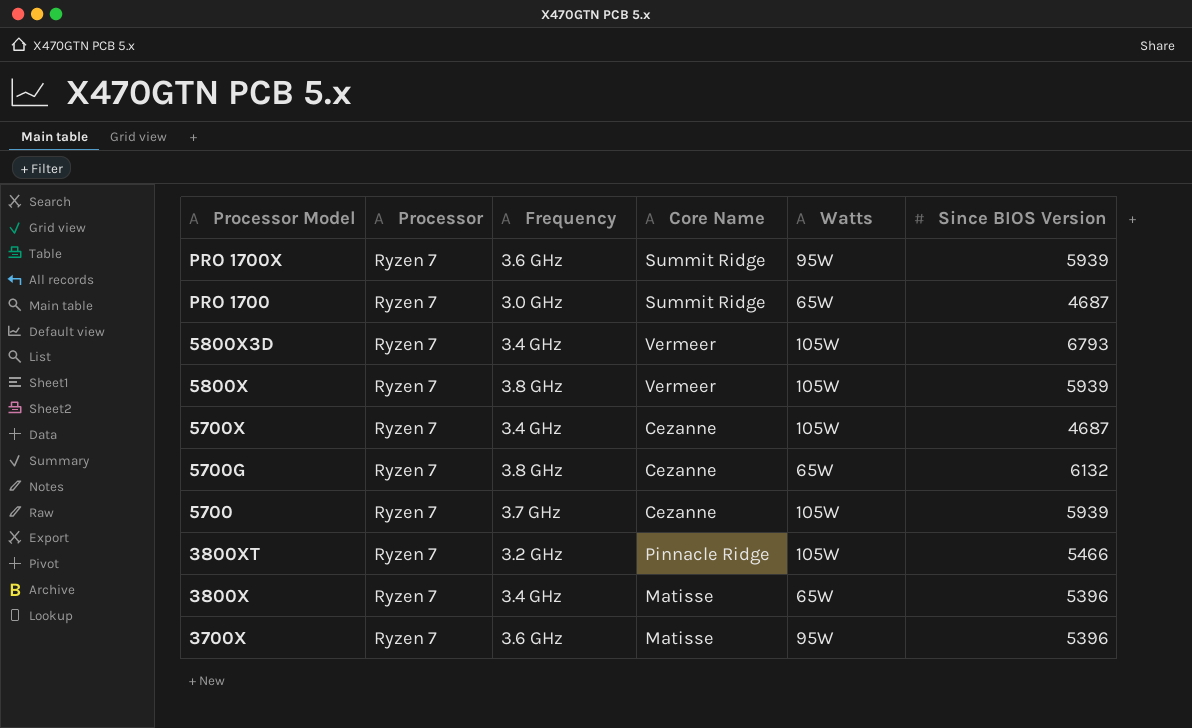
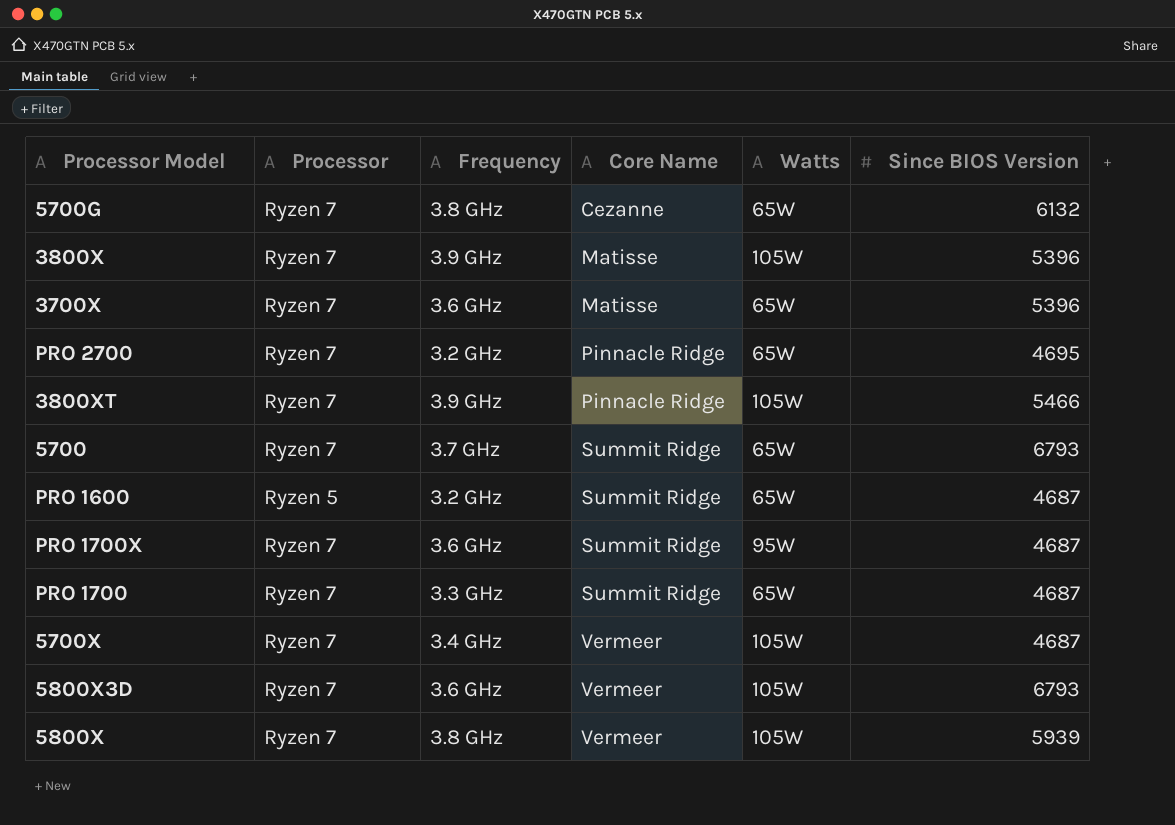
row order: Processor Model descending -> Core Name ascending
3800X | Frequency: 3.4 GHz -> 3.9 GHz
3800X | Watts: 65W -> 105W
3700X | Watts: 95W -> 65W
row PRO 2700: none -> Ryzen 7 | 3.2 GHz | Pinnacle Ridge | 65W | 4695
3800XT | Frequency: 3.2 GHz -> 3.9 GHz
5700 | Core Name: Cezanne -> Summit Ridge
5700 | Watts: 105W -> 65W
5700 | Since BIOS Version: 5939 -> 6793
row PRO 1600: none -> Ryzen 5 | 3.2 GHz | Summit Ridge | 65W | 4687
PRO 1700X | Since BIOS Version: 5939 -> 4687
PRO 1700 | Frequency: 3.0 GHz -> 3.3 GHz
5700X | Core Name: Cezanne -> Vermeer
5800X3D | Frequency: 3.4 GHz -> 3.6 GHz

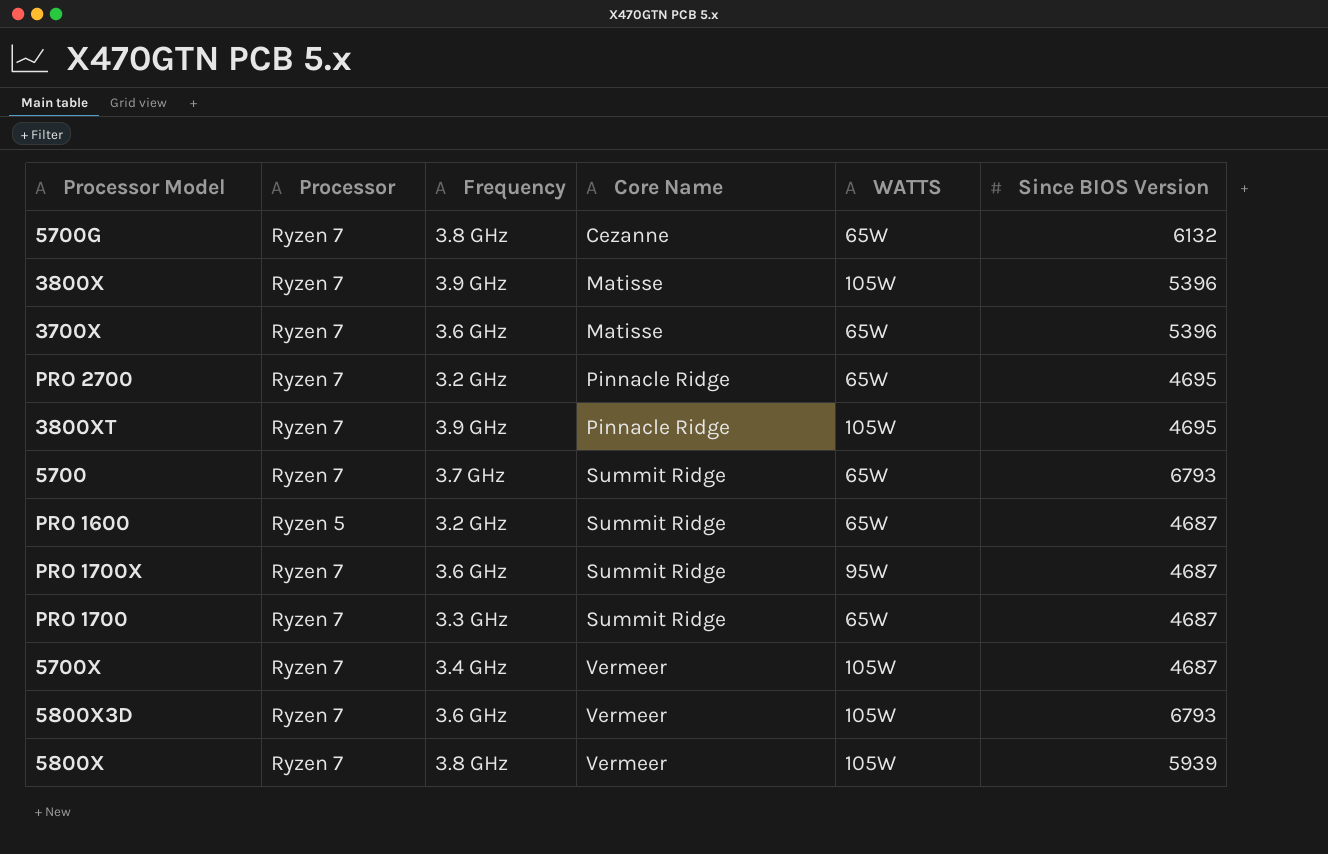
column name: Watts -> WATTS
3800XT | Since BIOS Version: 5466 -> 4695

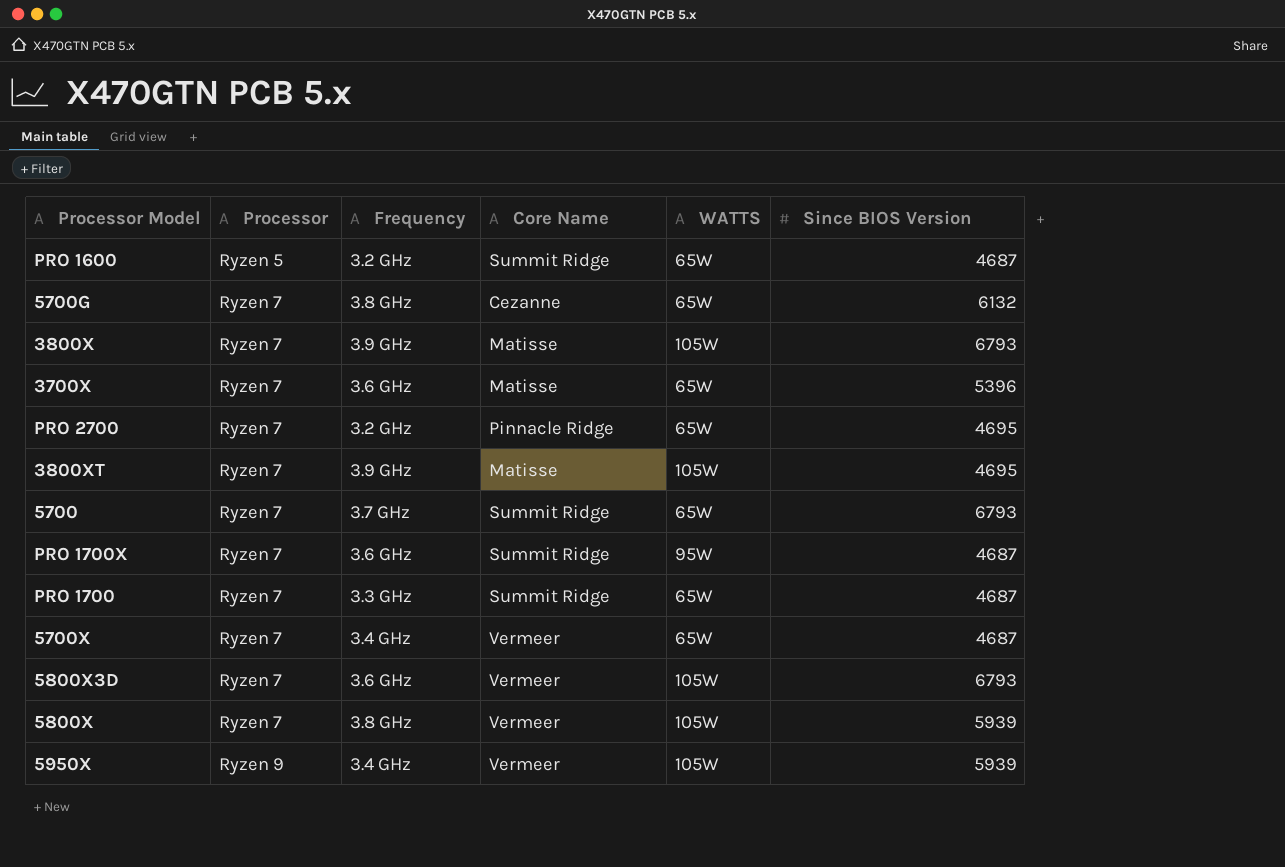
row order: Core Name ascending -> Processor ascending
3800X | Since BIOS Version: 5396 -> 6793
3800XT | Core Name: Pinnacle Ridge -> Matisse
5700X | WATTS: 105W -> 65W
row 5950X: none -> Ryzen 9 | 3.4 GHz | Vermeer | 105W | 5939

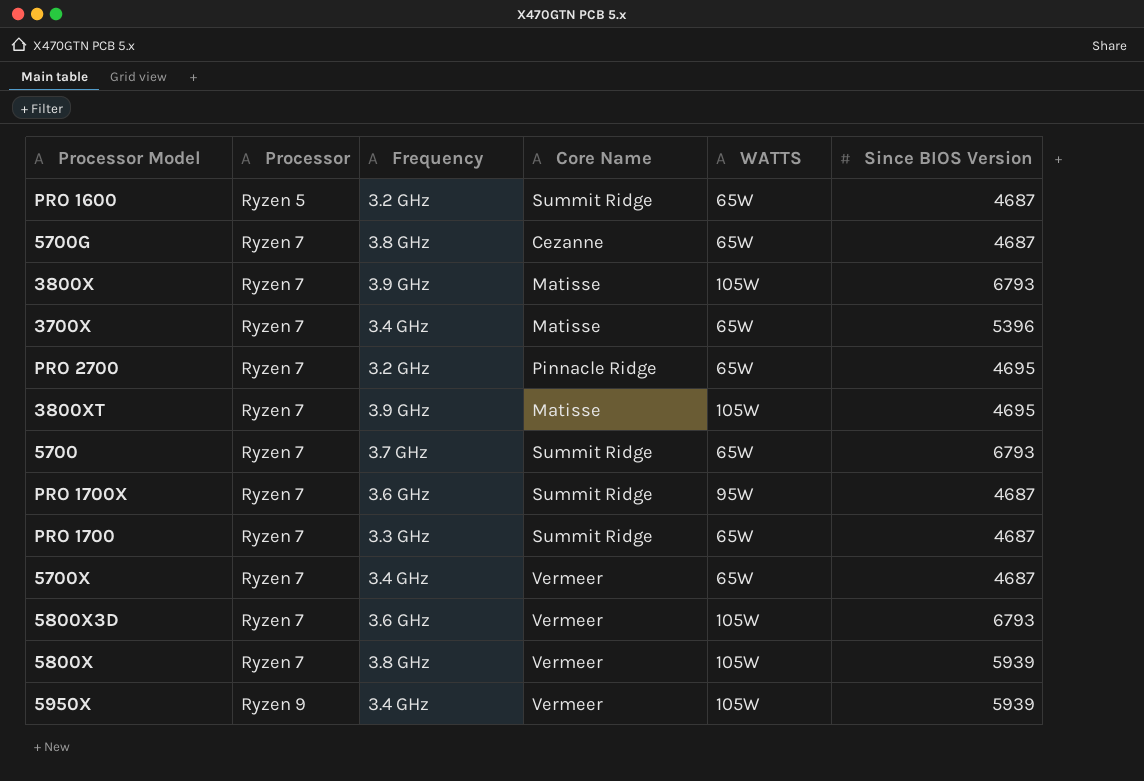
5700G | Since BIOS Version: 6132 -> 4687
3700X | Frequency: 3.6 GHz -> 3.4 GHz

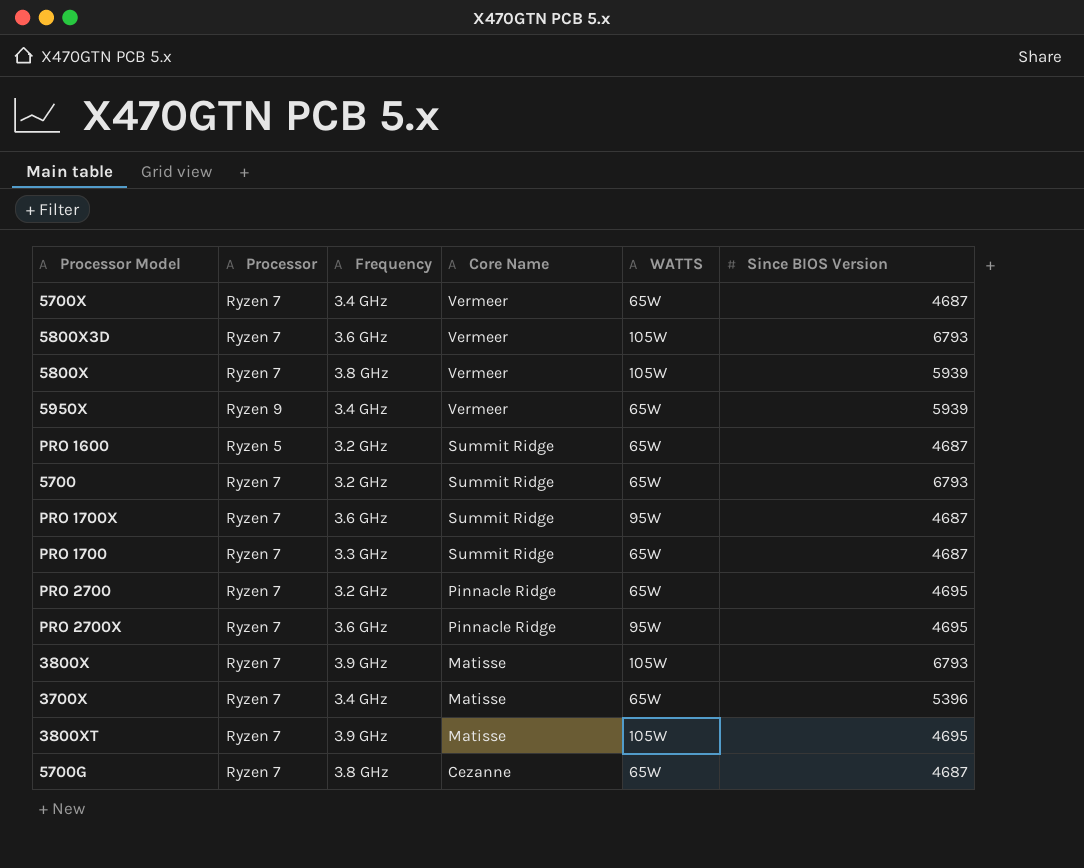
row order: Processor ascending -> Core Name descending
5950X | WATTS: 105W -> 65W
5700 | Frequency: 3.7 GHz -> 3.2 GHz
row PRO 2700X: none -> Ryzen 7 | 3.6 GHz | Pinnacle Ridge | 95W | 4695

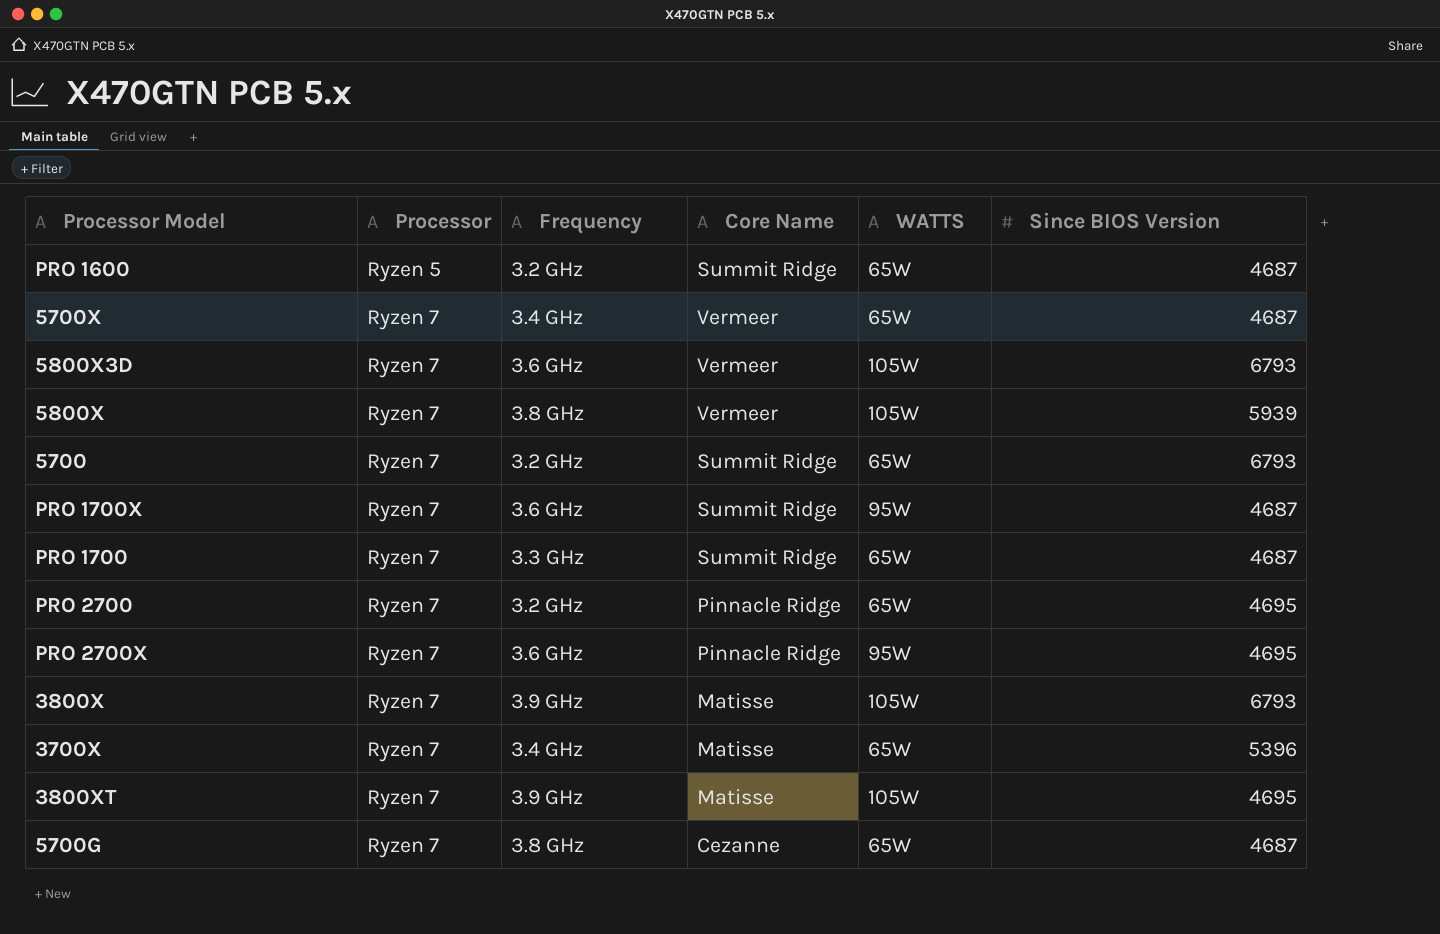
row order: Core Name descending -> Processor ascending
row 5950X: Ryzen 9 | 3.4 GHz | Vermeer | 65W | 5939 -> none

